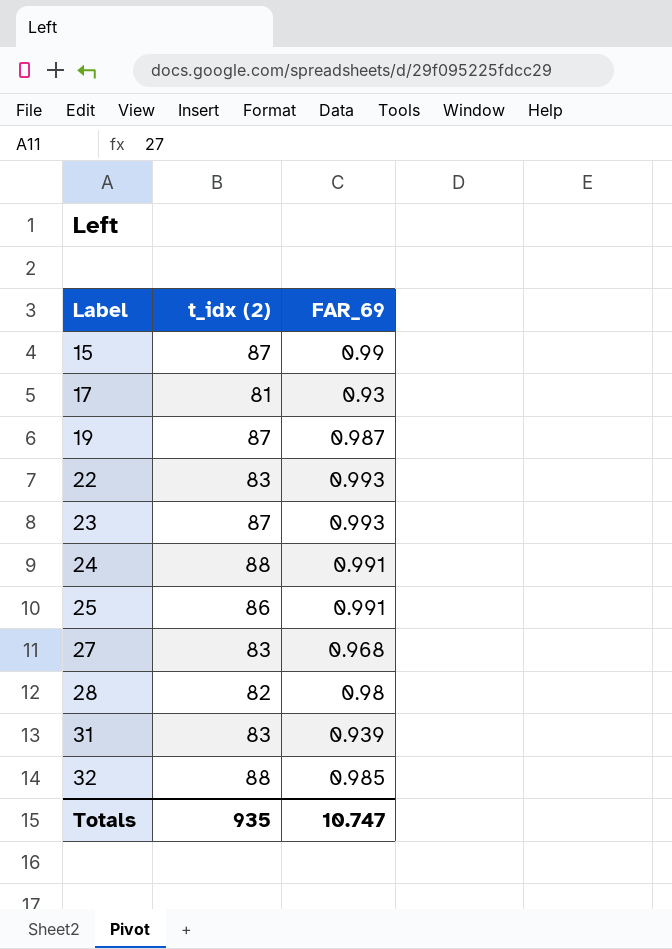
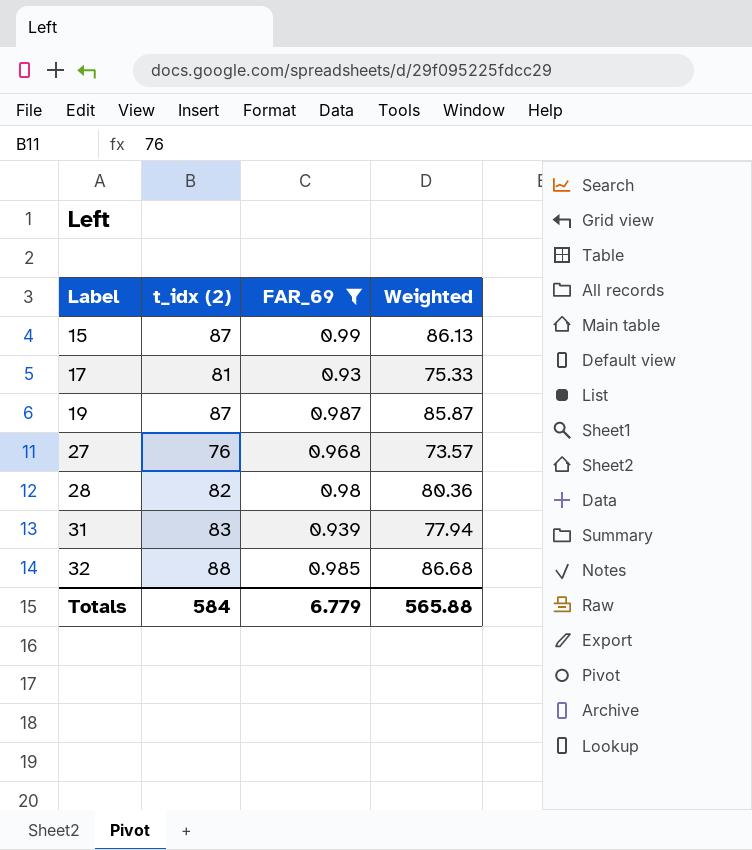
filter: none -> FAR_69 <= 0.99
column Weighted | formula: none -> [t_idx (2)] * [FAR_69]
27 | t_idx (2): 83 -> 76
Totals | t_idx (2): 935 -> 584
Totals | FAR_69: 10.747 -> 6.779

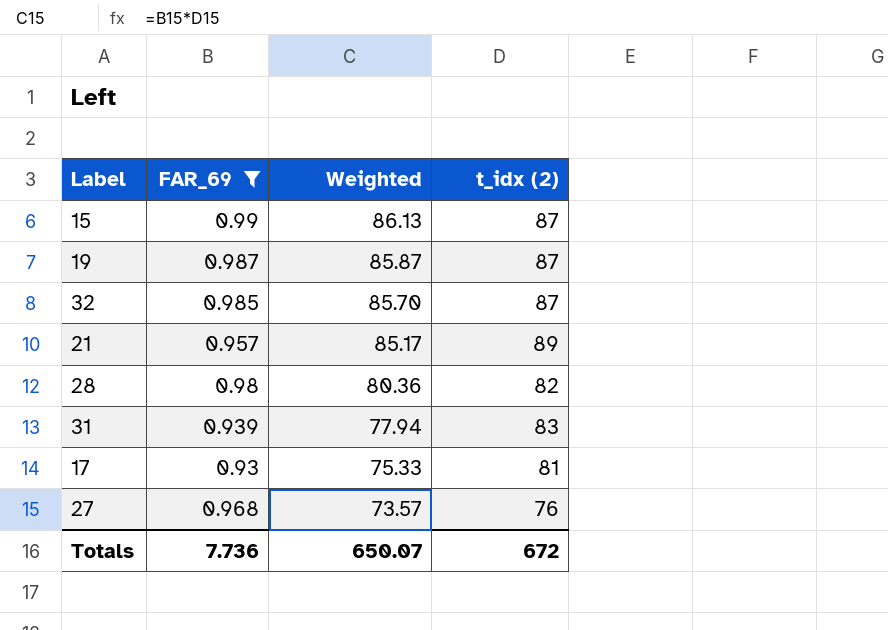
row order: Label ascending -> Weighted descending
column t_idx (2) | position: 2 -> 4
32 | Weighted: 86.68 -> 85.70
32 | t_idx (2): 88 -> 87
row 21: none -> 0.957 | 85.17 | 89
Totals | FAR_69: 6.779 -> 7.736
Totals | Weighted: 565.88 -> 650.07
Totals | t_idx (2): 584 -> 672

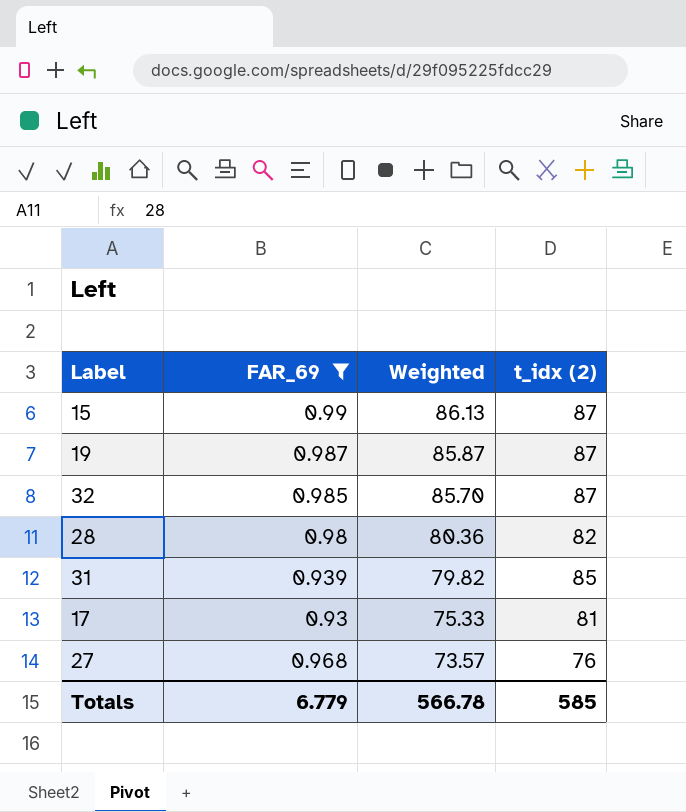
row 21: 0.957 | 85.17 | 89 -> none
31 | Weighted: 77.94 -> 79.82
31 | t_idx (2): 83 -> 85
Totals | FAR_69: 7.736 -> 6.779
Totals | Weighted: 650.07 -> 566.78
Totals | t_idx (2): 672 -> 585

